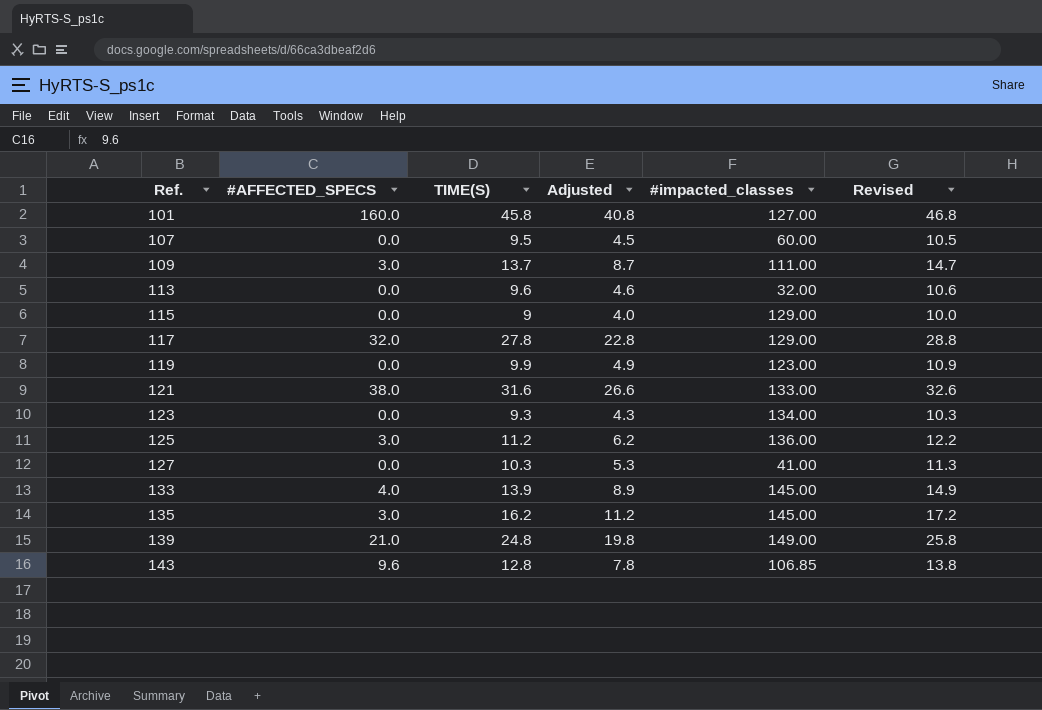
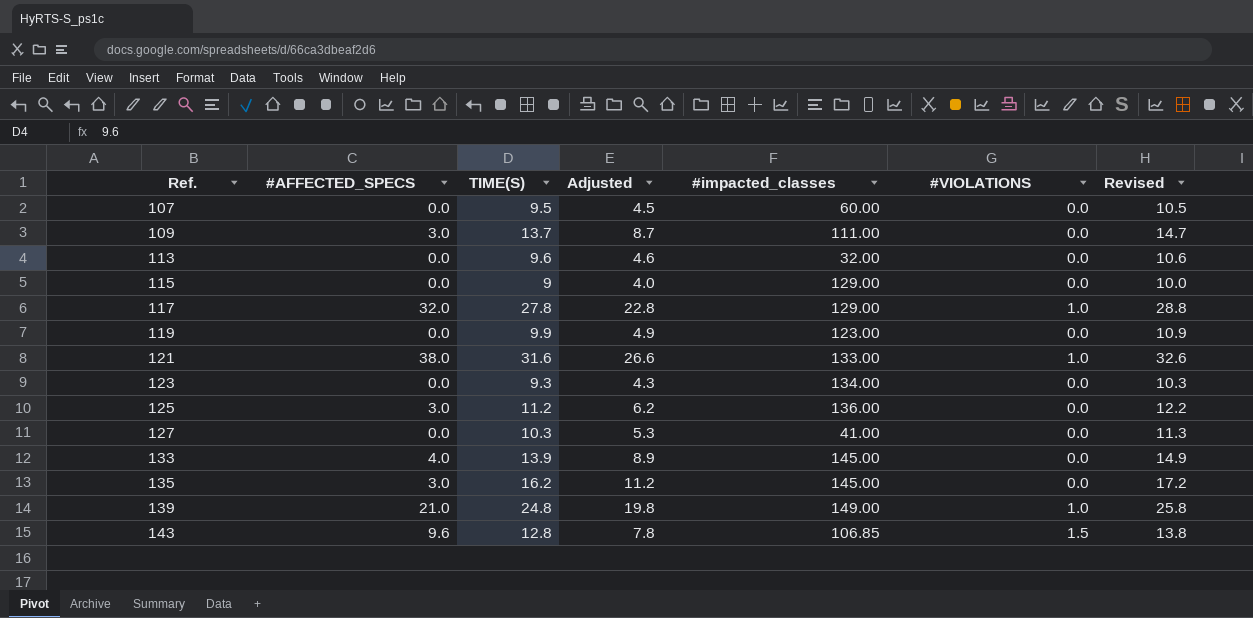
column #VIOLATIONS | position: none -> 6
row 101: 160.0 | 45.8 | 40.8 | 127.00 | 46.8 -> none

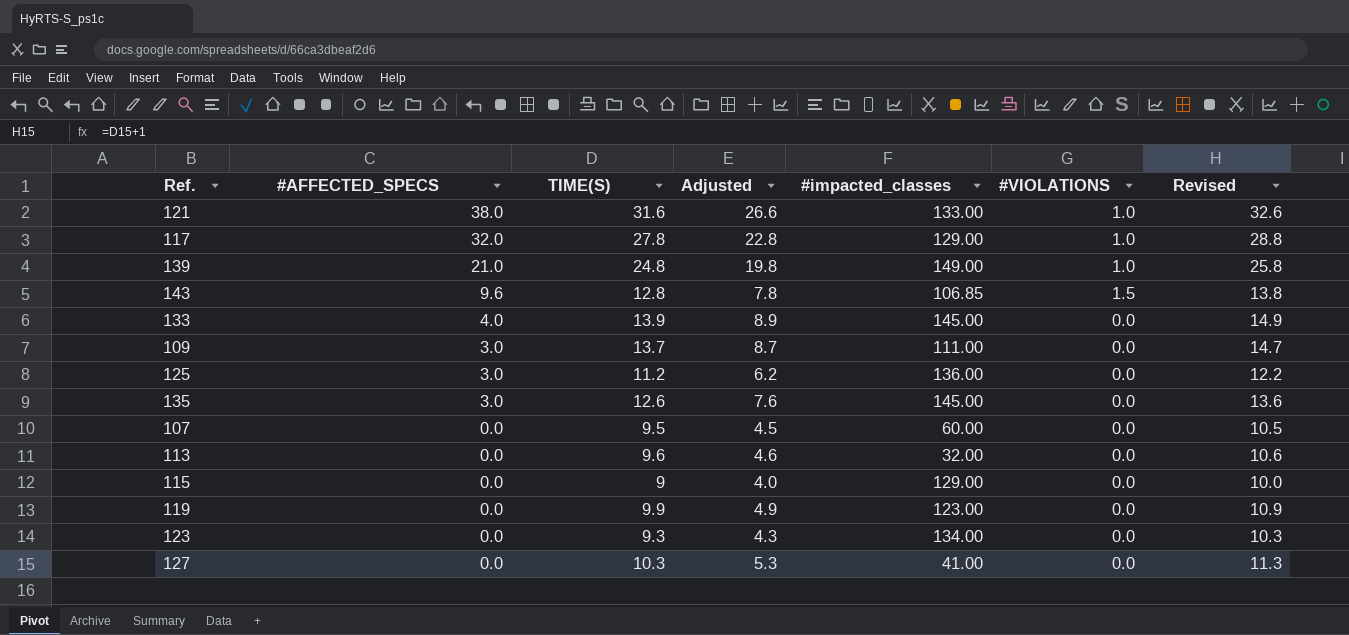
row order: Ref. ascending -> #AFFECTED_SPECS descending
135 | TIME(S): 16.2 -> 12.6
135 | Adjusted: 11.2 -> 7.6
135 | Revised: 17.2 -> 13.6

